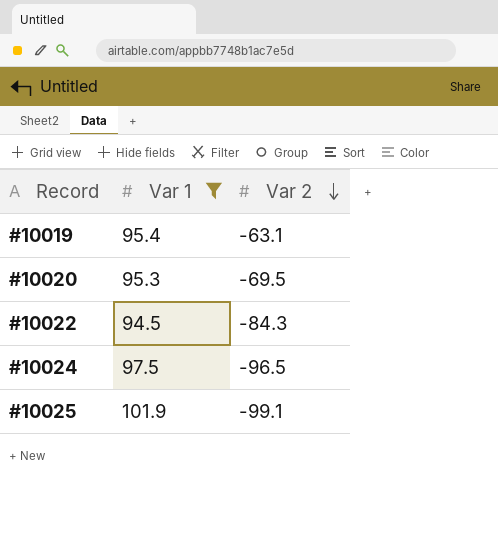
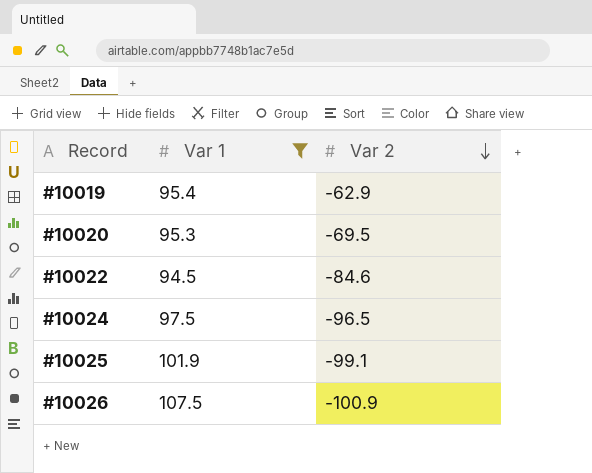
#10019 | Var 2: -63.1 -> -62.9
#10022 | Var 2: -84.3 -> -84.6
row #10026: none -> 107.5 | -100.9

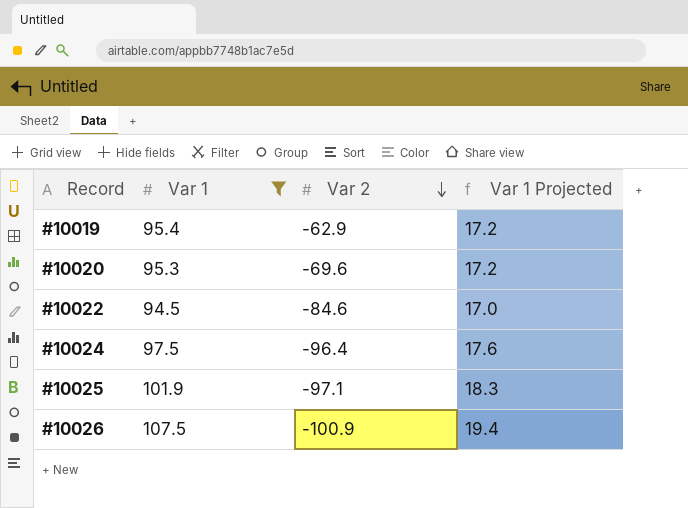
column Var 1 Projected | formula: none -> [Var 1] * 0.18
#10020 | Var 2: -69.5 -> -69.6
#10024 | Var 2: -96.5 -> -96.4
#10025 | Var 2: -99.1 -> -97.1

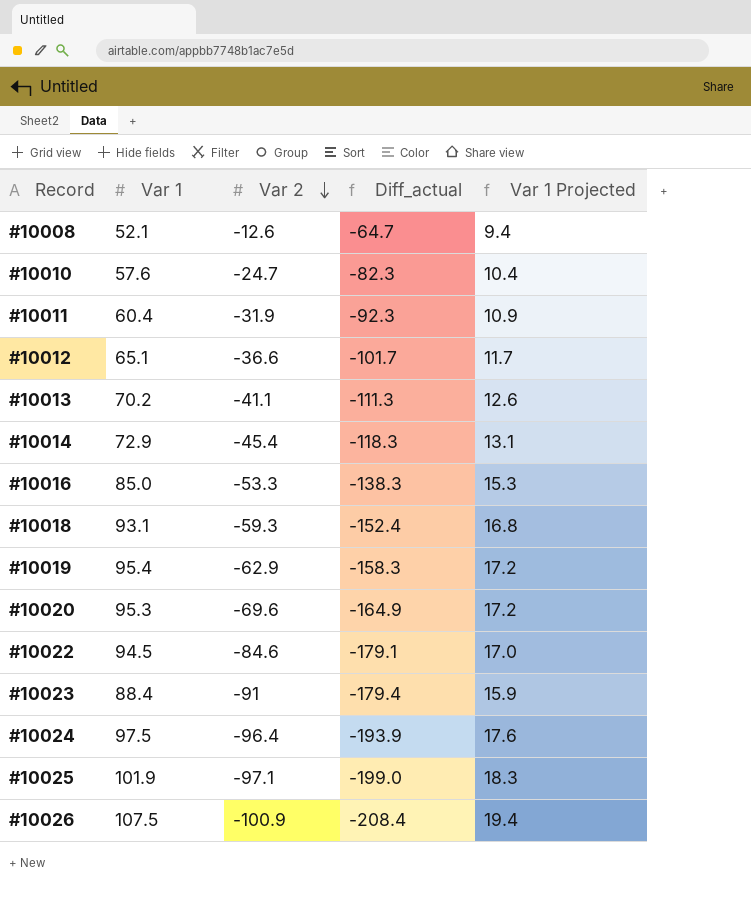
filter: Var 1 >= 94.5 -> none
column Diff_actual | formula: none -> [Var 2] - [Var 1]

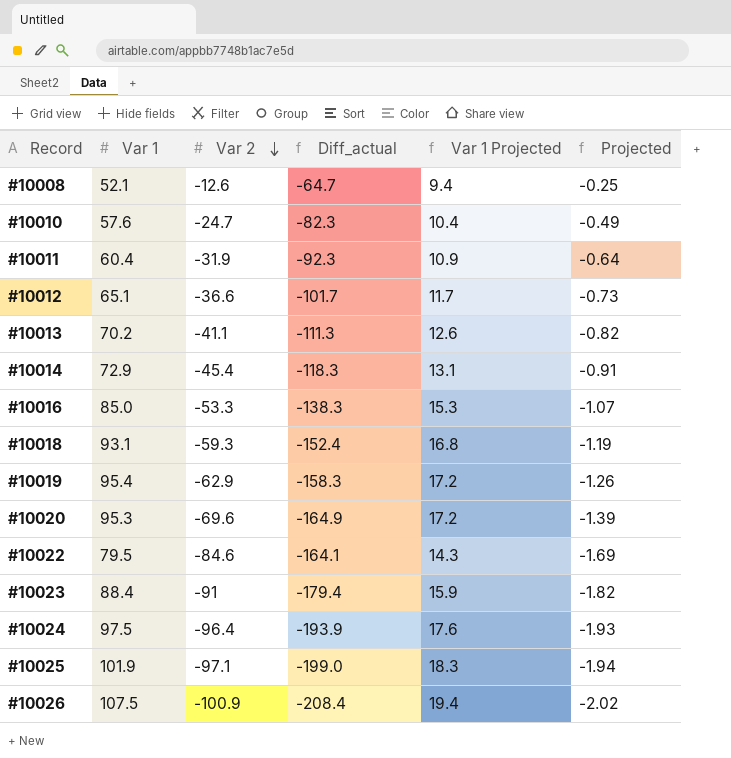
column Projected | formula: none -> [Var 2] * 0.02
#10022 | Var 1: 94.5 -> 79.5
#10022 | Diff_actual: -179.1 -> -164.1
#10022 | Var 1 Projected: 17.0 -> 14.3

